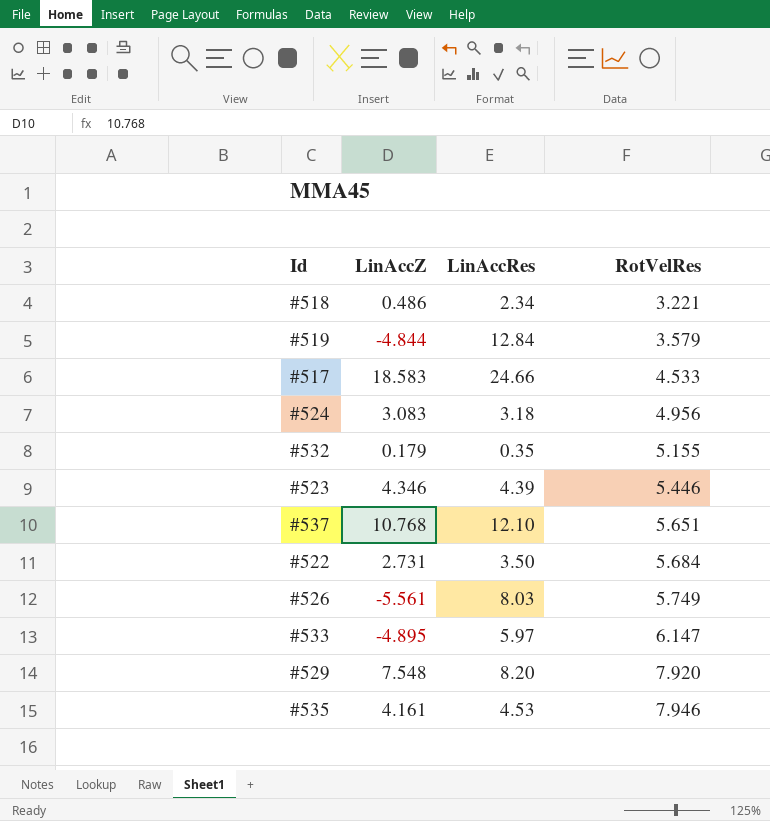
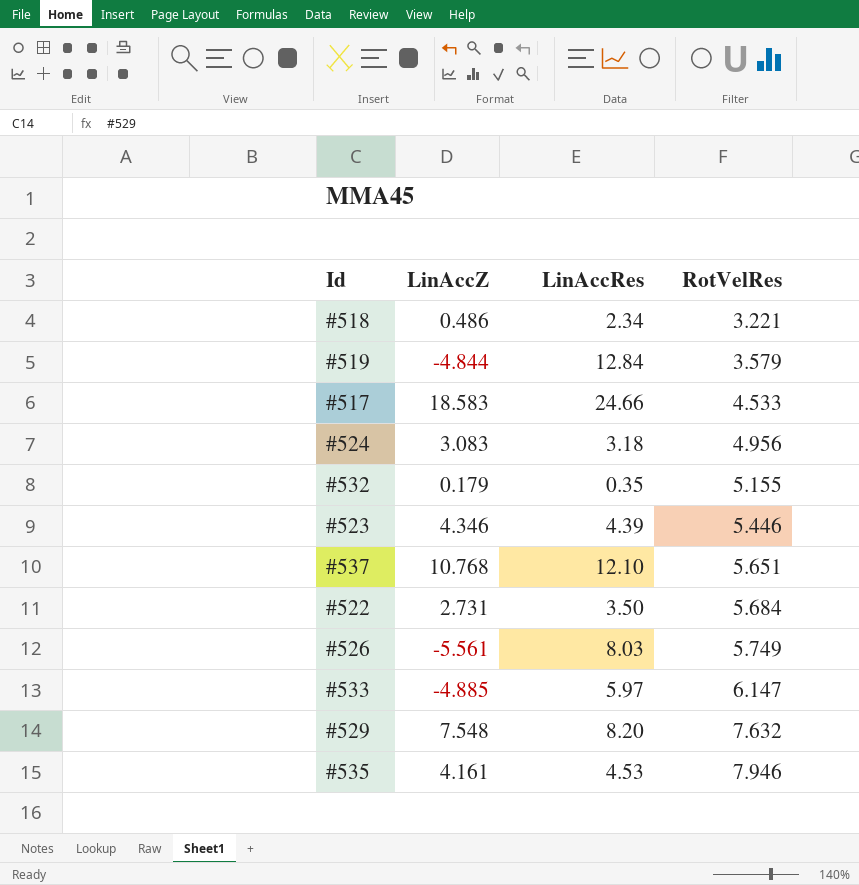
#533 | LinAccZ: -4.895 -> -4.885
#529 | RotVelRes: 7.920 -> 7.632

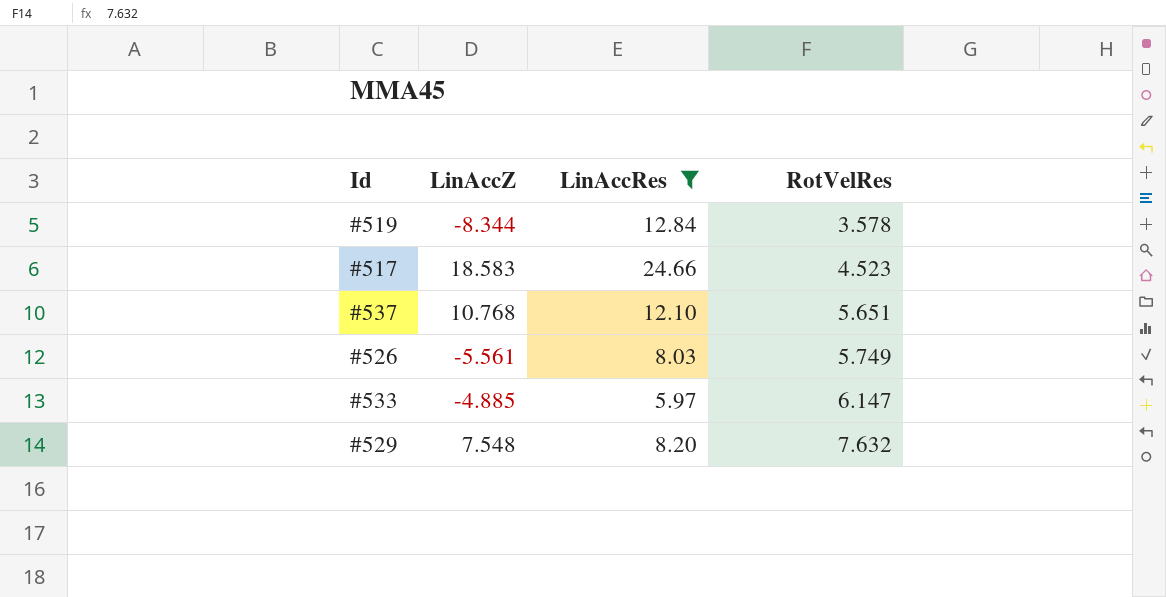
filter: none -> LinAccRes >= 5.97
#519 | LinAccZ: -4.844 -> -8.344
#519 | RotVelRes: 3.579 -> 3.578
#517 | RotVelRes: 4.533 -> 4.523

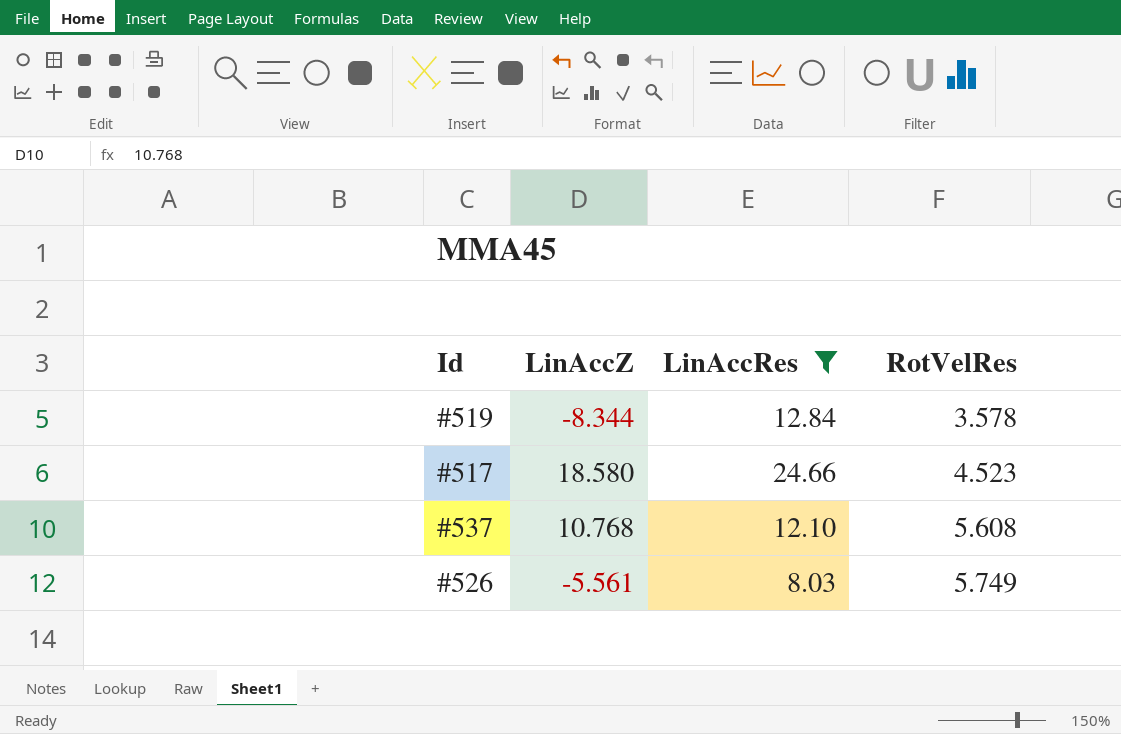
row #533: -4.885 | 5.97 | 6.147 -> none
row #529: 7.548 | 8.20 | 7.632 -> none
#517 | LinAccZ: 18.583 -> 18.580
#537 | RotVelRes: 5.651 -> 5.608

